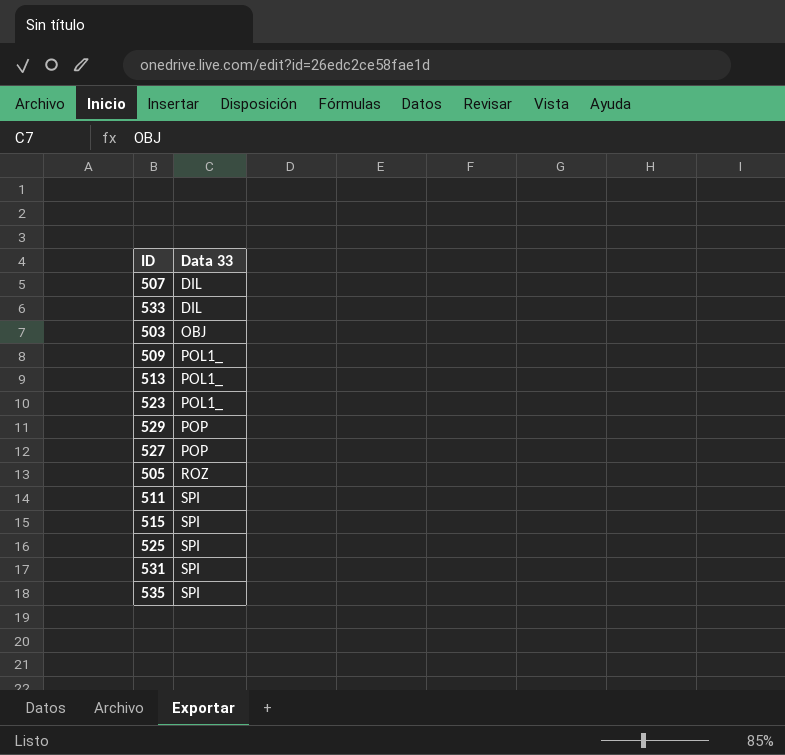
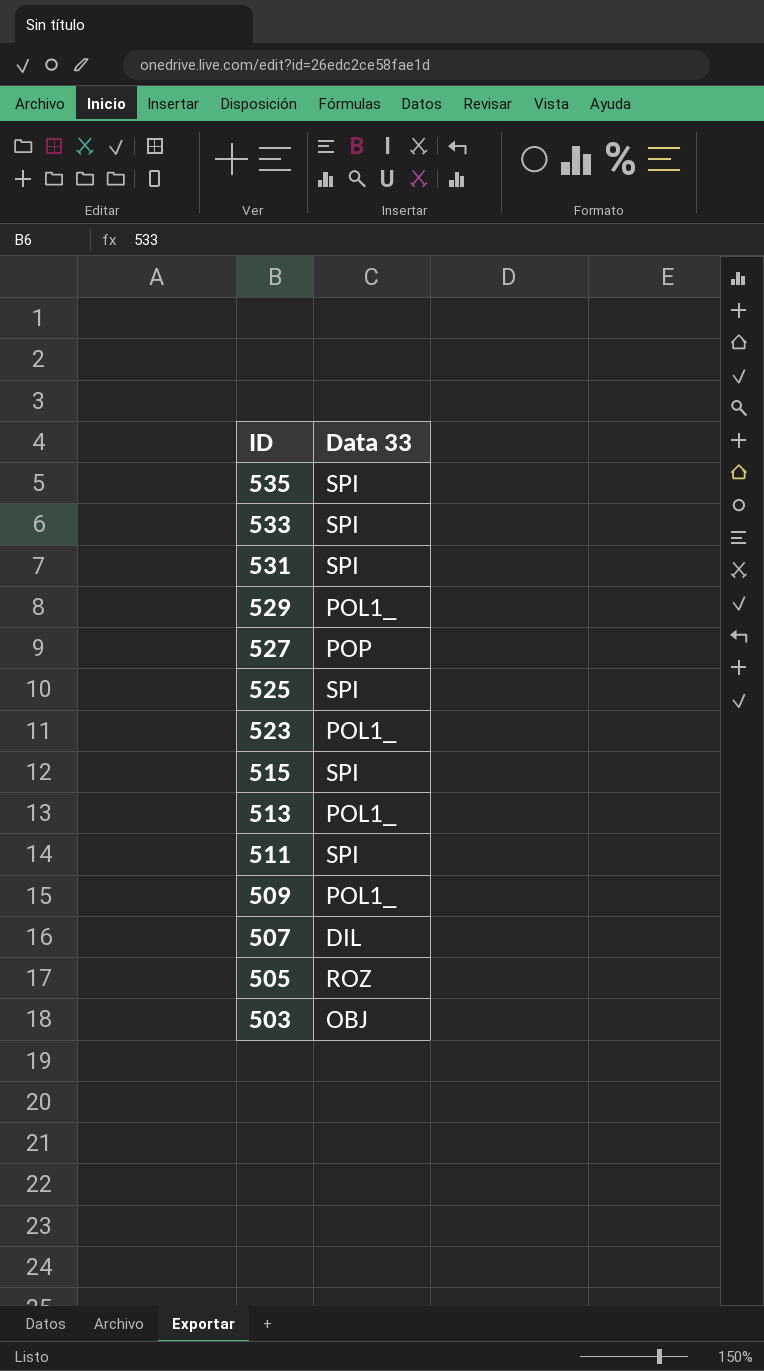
row order: Data 33 ascending -> ID descending
533 | Data 33: DIL -> SPI
529 | Data 33: POP -> POL1_

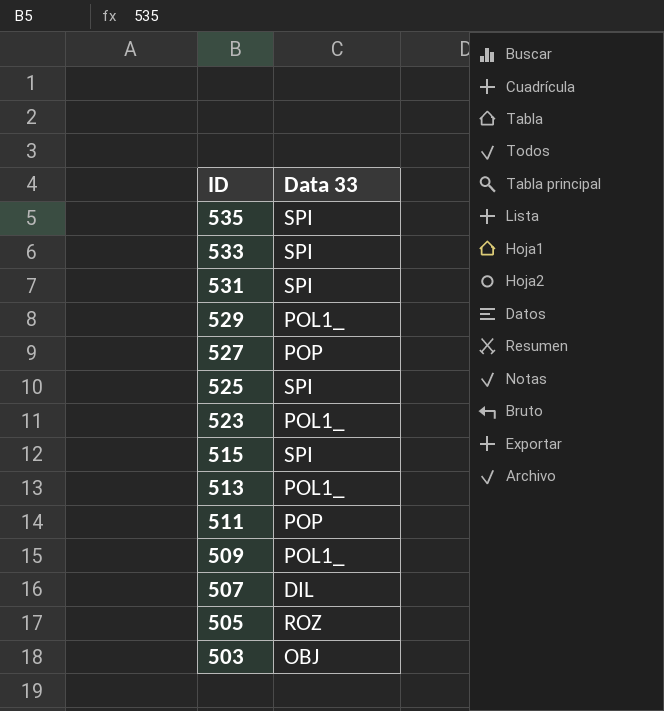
511 | Data 33: SPI -> POP

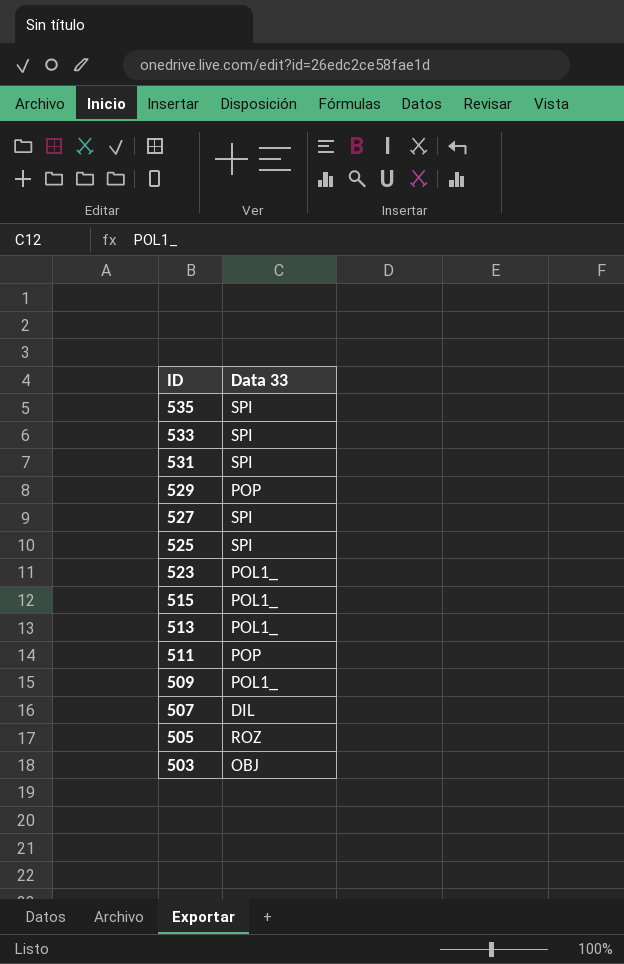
529 | Data 33: POL1_ -> POP
527 | Data 33: POP -> SPI
515 | Data 33: SPI -> POL1_

